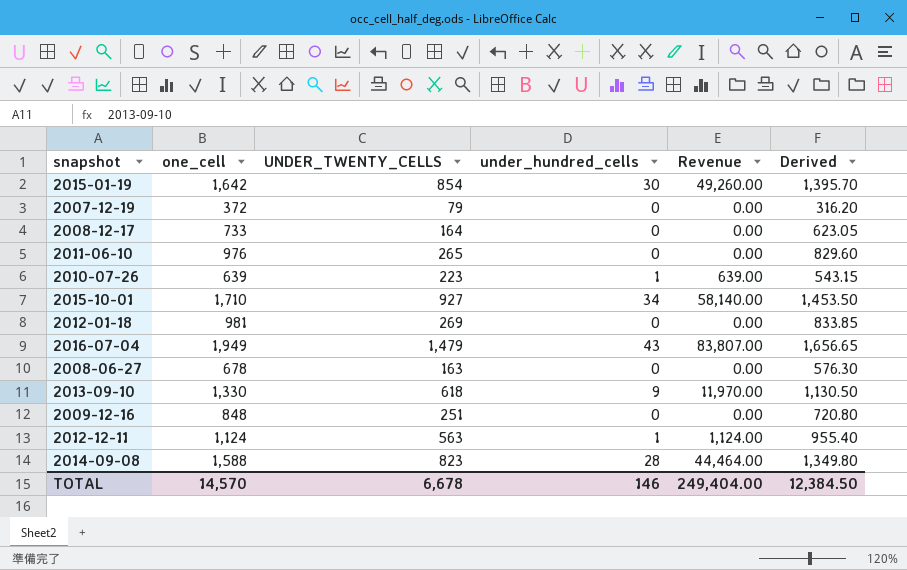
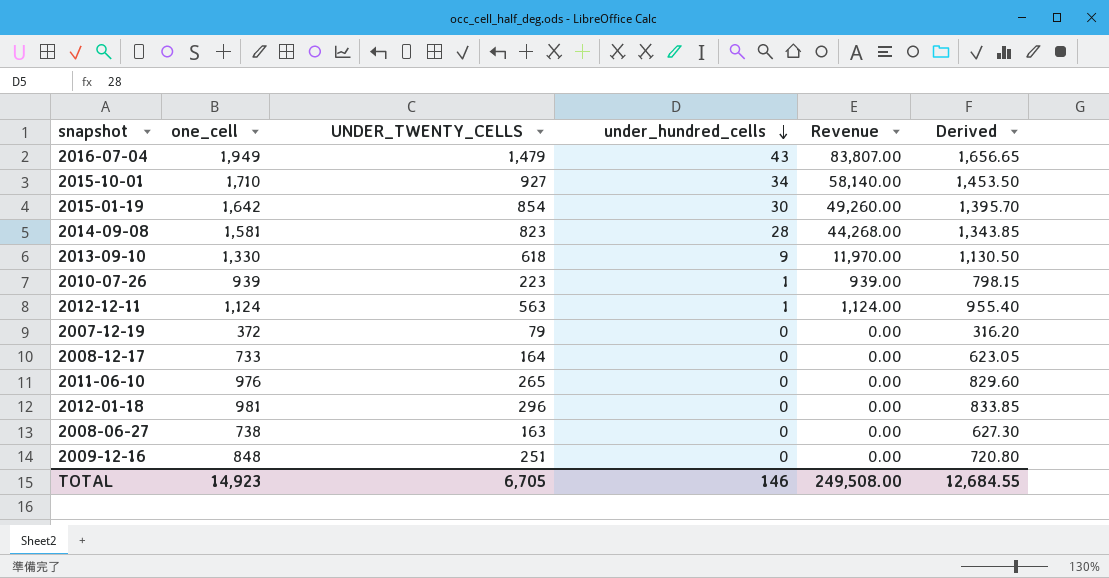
row order: none -> under_hundred_cells descending
2014-09-08 | one_cell: 1,588 -> 1,581
2014-09-08 | Revenue: 44,464.00 -> 44,268.00
2014-09-08 | Derived: 1,349.80 -> 1,343.85
2010-07-26 | one_cell: 639 -> 939
2010-07-26 | Revenue: 639.00 -> 939.00
2010-07-26 | Derived: 543.15 -> 798.15
2012-01-18 | UNDER_TWENTY_CELLS: 269 -> 296
2008-06-27 | one_cell: 678 -> 738
2008-06-27 | Derived: 576.30 -> 627.30
TOTAL | one_cell: 14,570 -> 14,923
TOTAL | UNDER_TWENTY_CELLS: 6,678 -> 6,705
TOTAL | Revenue: 249,404.00 -> 249,508.00
TOTAL | Derived: 12,384.50 -> 12,684.55

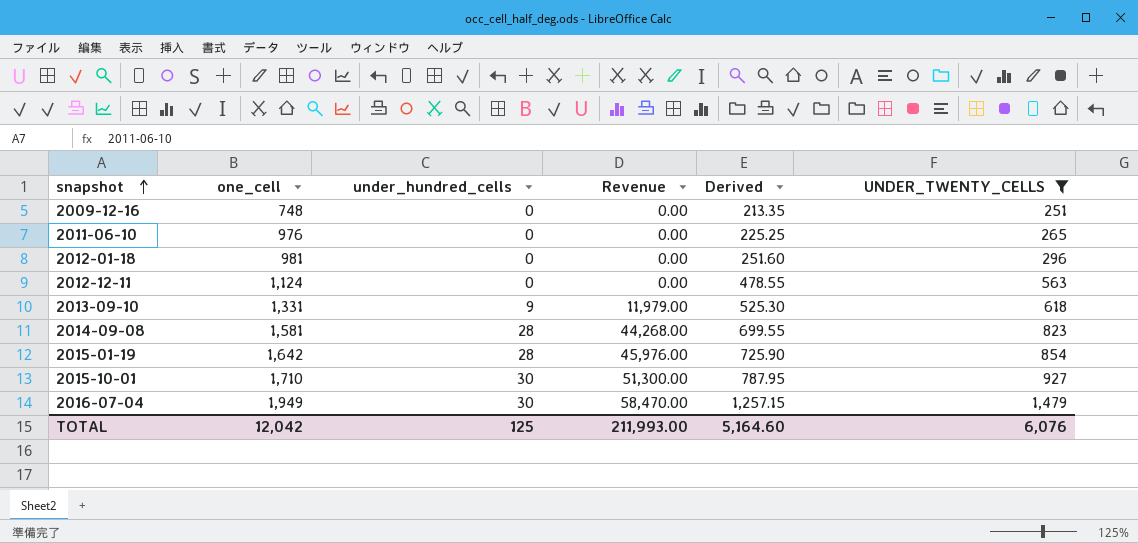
filter: none -> UNDER_TWENTY_CELLS >= 251
row order: under_hundred_cells descending -> snapshot ascending
column Derived | formula: [one_cell] * 0.85 -> [UNDER_TWENTY_CELLS] * 0.85
column UNDER_TWENTY_CELLS | position: 3 -> 6
2009-12-16 | one_cell: 848 -> 748
2012-12-11 | under_hundred_cells: 1 -> 0
2012-12-11 | Revenue: 1,124.00 -> 0.00
2013-09-10 | one_cell: 1,330 -> 1,331
2013-09-10 | Revenue: 11,970.00 -> 11,979.00
2015-01-19 | under_hundred_cells: 30 -> 28
2015-01-19 | Revenue: 49,260.00 -> 45,976.00
2015-10-01 | under_hundred_cells: 34 -> 30
2015-10-01 | Revenue: 58,140.00 -> 51,300.00
2016-07-04 | under_hundred_cells: 43 -> 30
2016-07-04 | Revenue: 83,807.00 -> 58,470.00
TOTAL | one_cell: 14,923 -> 12,042
TOTAL | under_hundred_cells: 146 -> 125
TOTAL | Revenue: 249,508.00 -> 211,993.00
TOTAL | Derived: 12,684.55 -> 5,164.60
TOTAL | UNDER_TWENTY_CELLS: 6,705 -> 6,076

